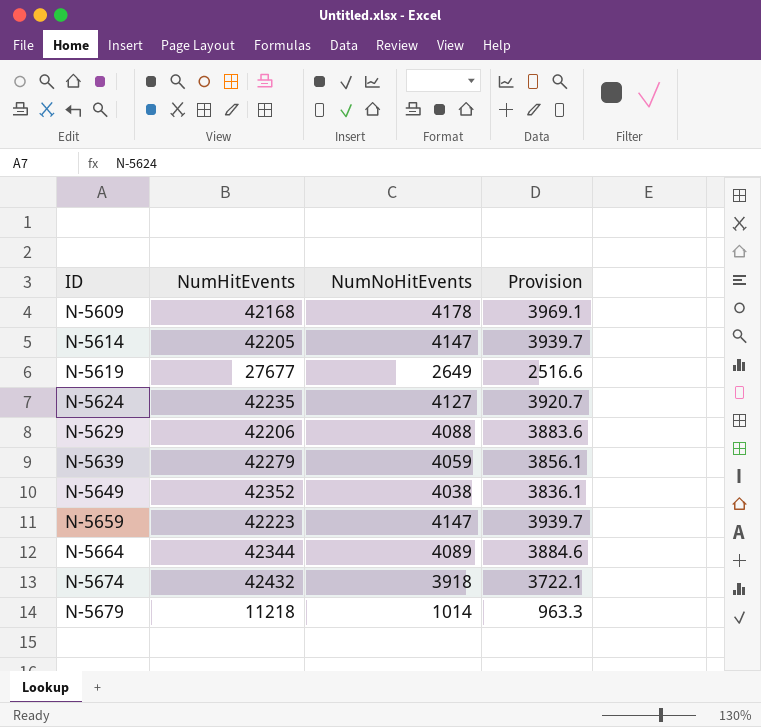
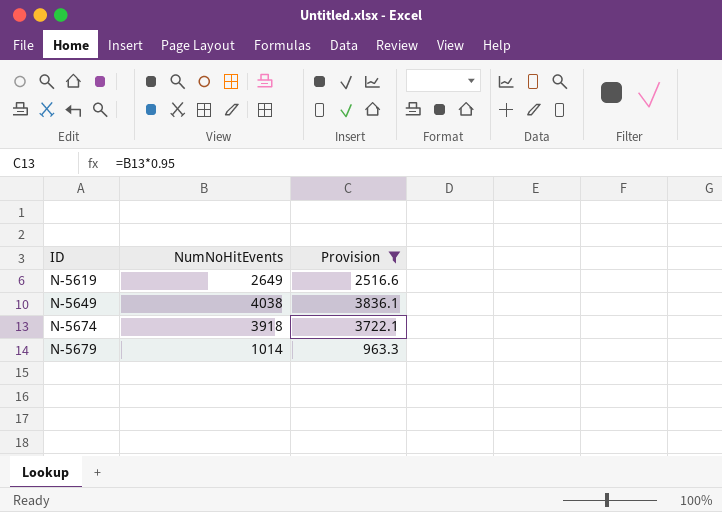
filter: none -> Provision <= 3836.1
column NumHitEvents | position: 2 -> none

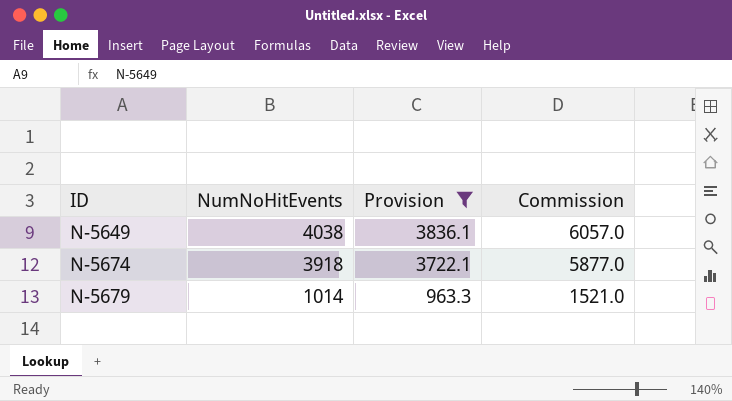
column Commission | formula: none -> [NumNoHitEvents] * 1.5
row N-5619: 2649 | 2516.6 -> none

